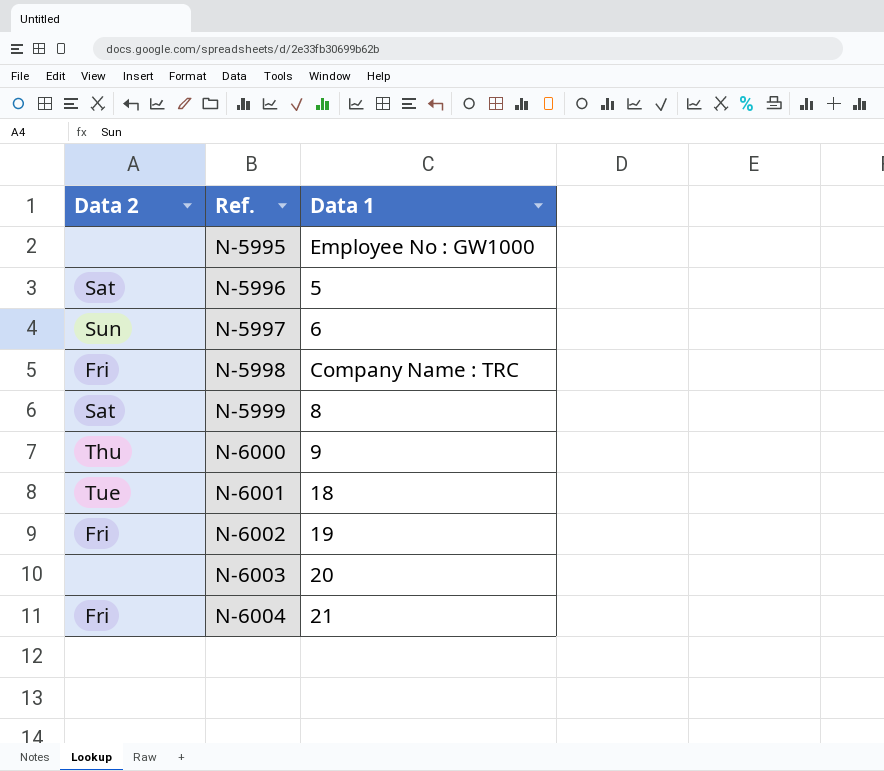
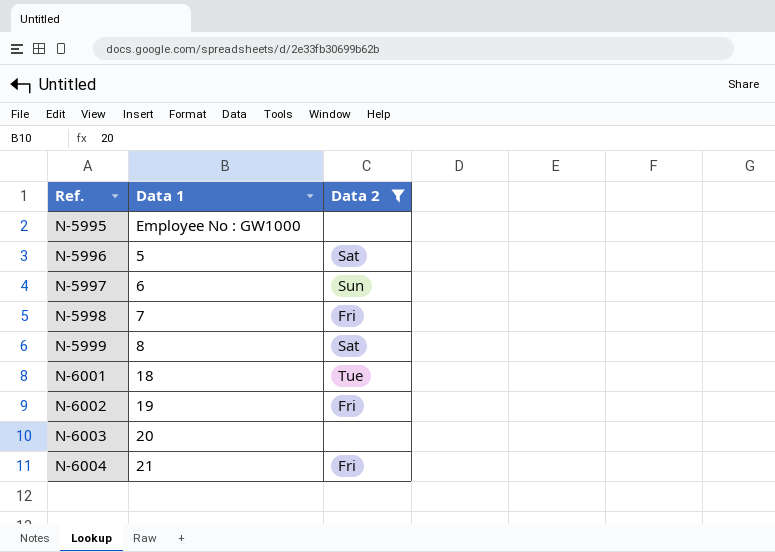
filter: none -> Data 2 != Thu
column Data 2 | position: 1 -> 3
N-5998 | Data 1: Company Name : TRC -> 7

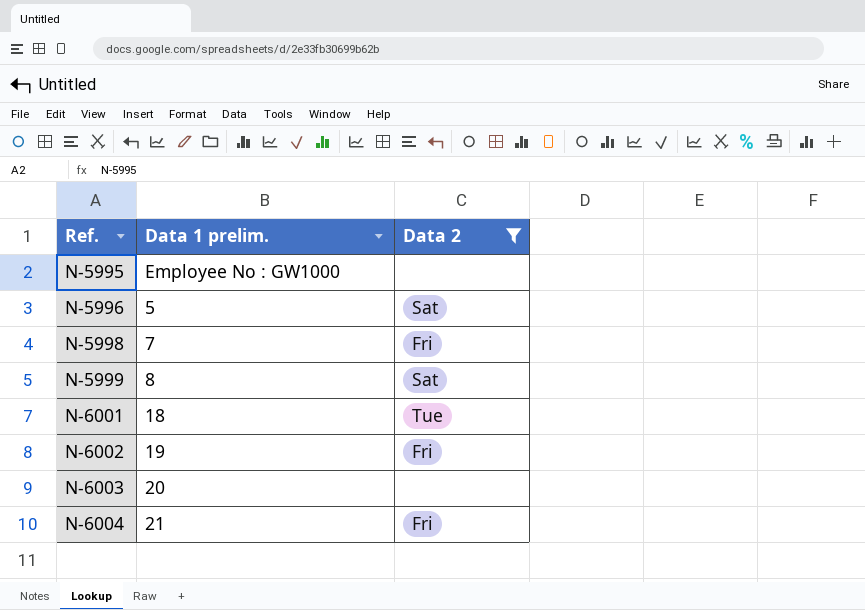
column name: Data 1 -> Data 1 prelim.
row N-5997: 6 | Sun -> none

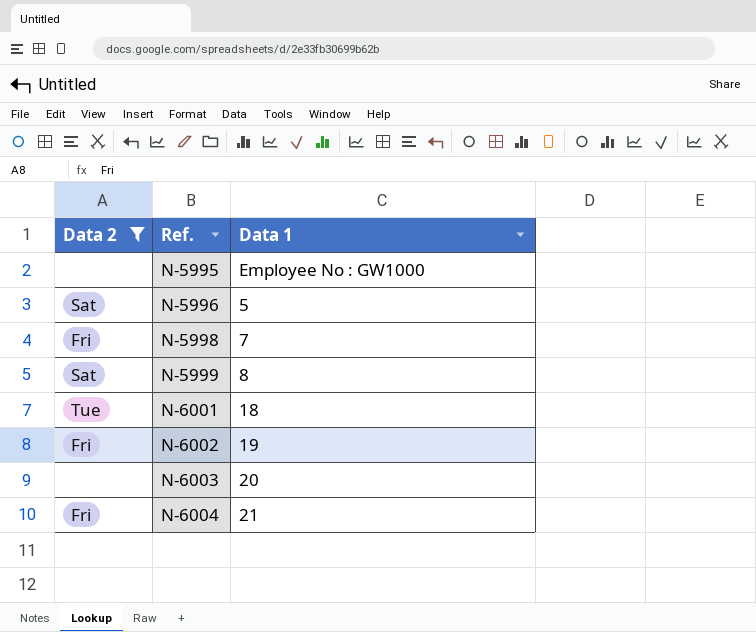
column Data 2 | position: 3 -> 1
column name: Data 1 prelim. -> Data 1

